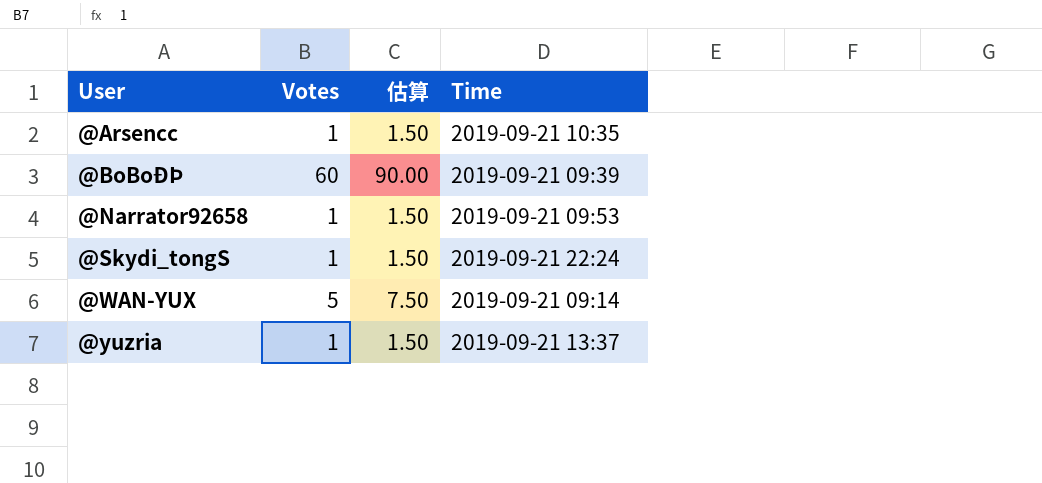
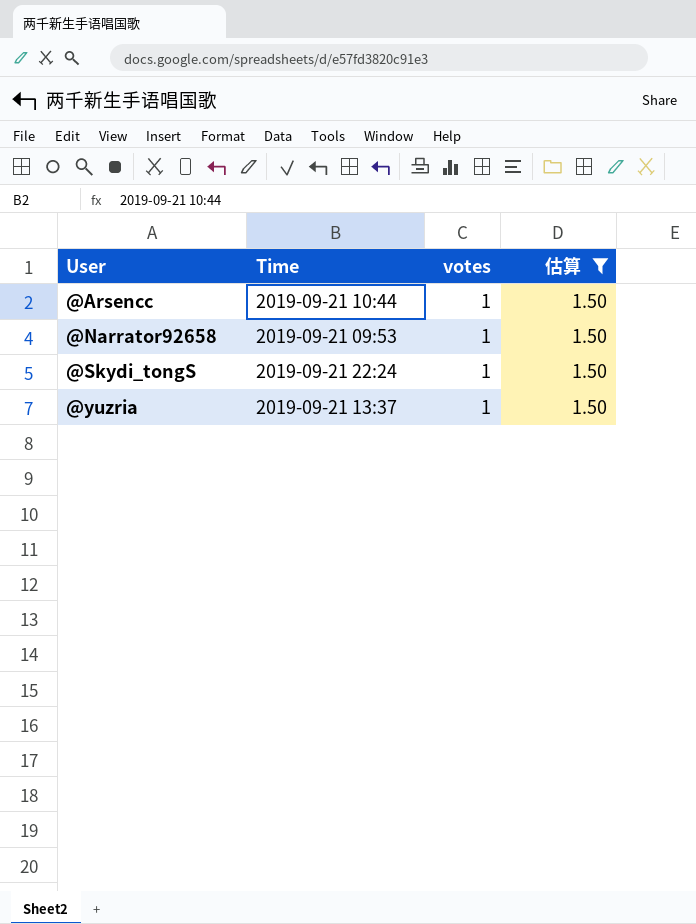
filter: none -> 估算 = 1.50
column Time | position: 4 -> 2
column name: Votes -> votes
@Arsencc | Time: 2019-09-21 10:35 -> 2019-09-21 10:44

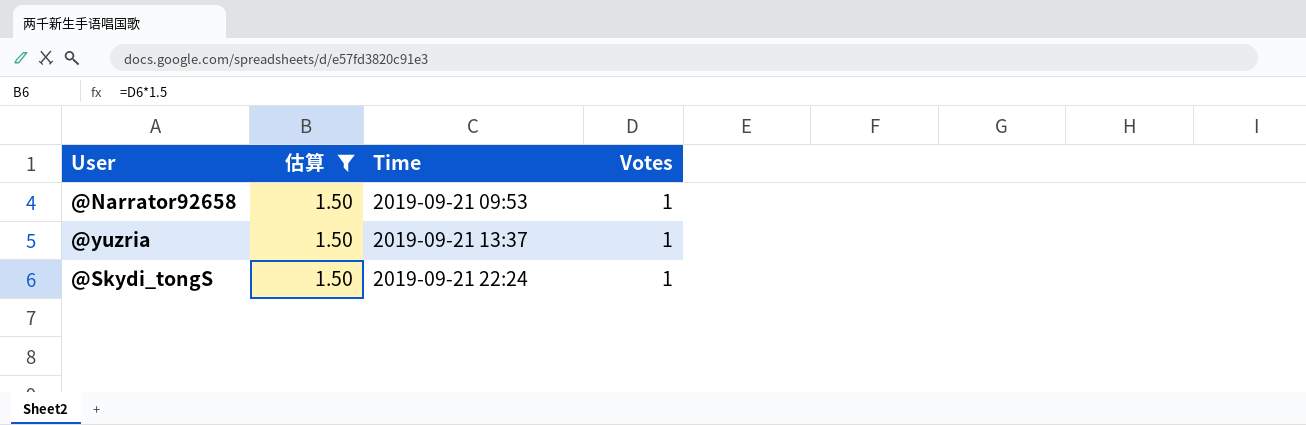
row order: User ascending -> Time ascending
column 估算 | position: 4 -> 2
column name: votes -> Votes
row @Arsencc: 2019-09-21 10:44 | 1 | 1.50 -> none

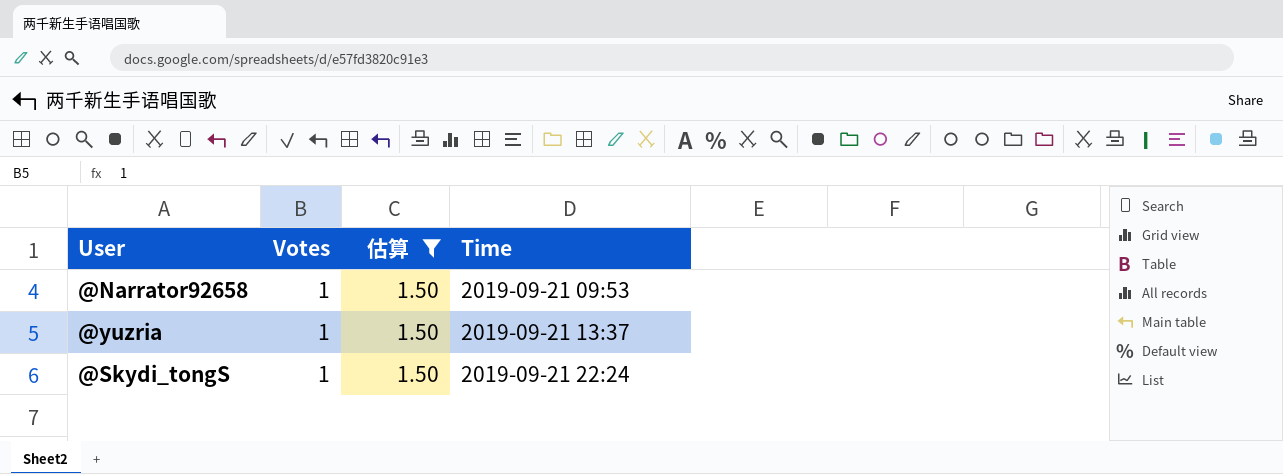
column Votes | position: 4 -> 2

